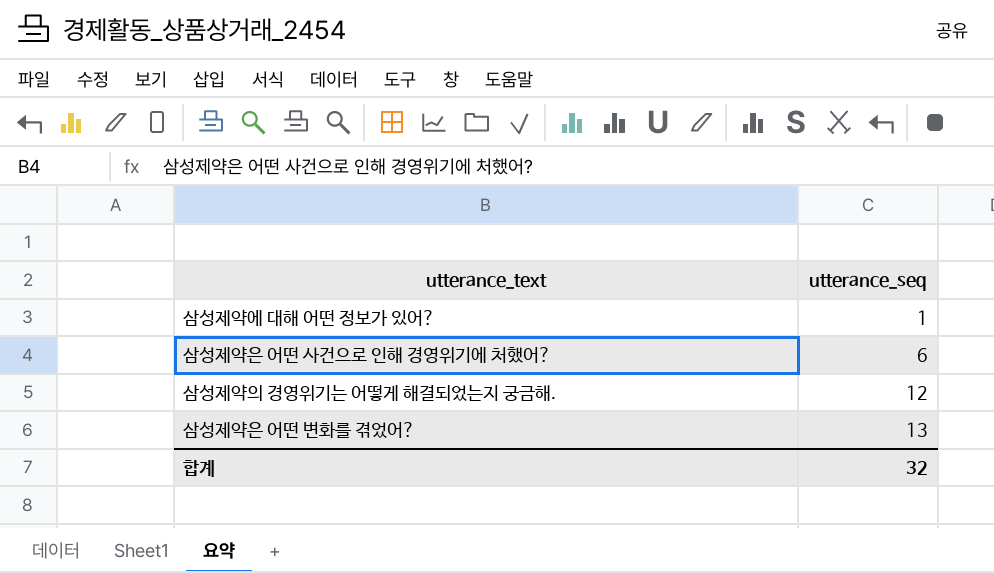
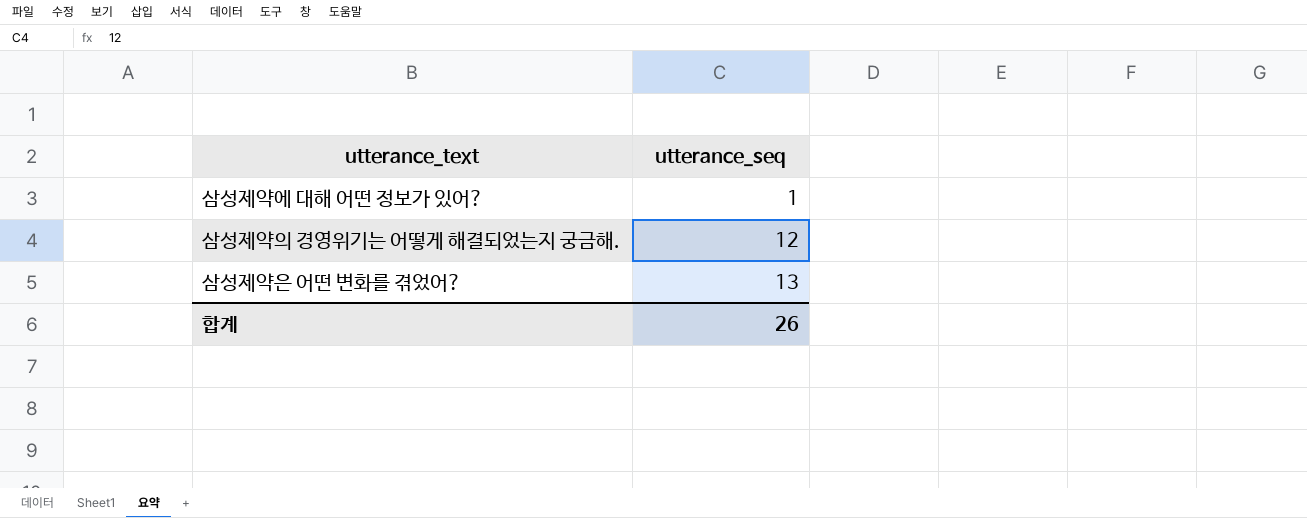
row 삼성제약은 어떤 사건으로 인해 경영위기에 처했어?: 6 -> none
합계 | utterance_seq: 32 -> 26

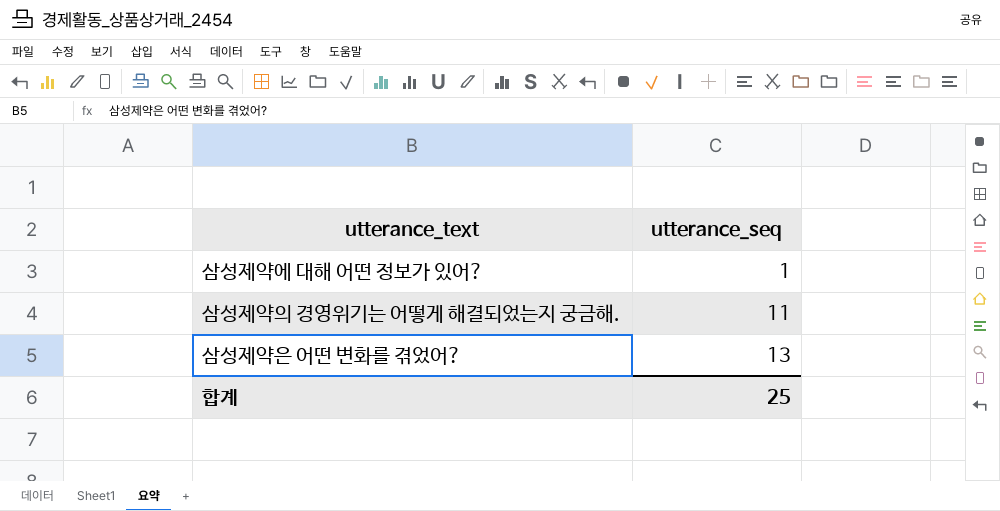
삼성제약의 경영위기는 어떻게 해결되었는지 궁금해. | utterance_seq: 12 -> 11
합계 | utterance_seq: 26 -> 25

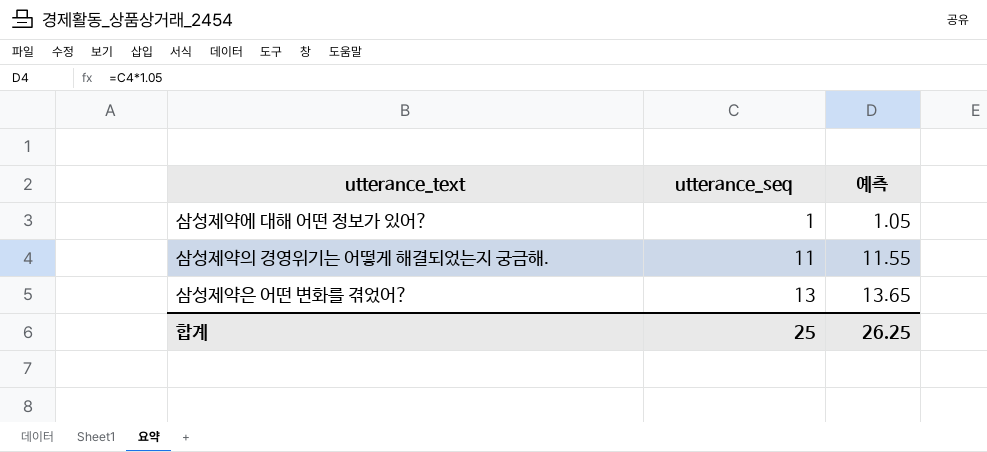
column 예측 | formula: none -> [utterance_seq] * 1.05

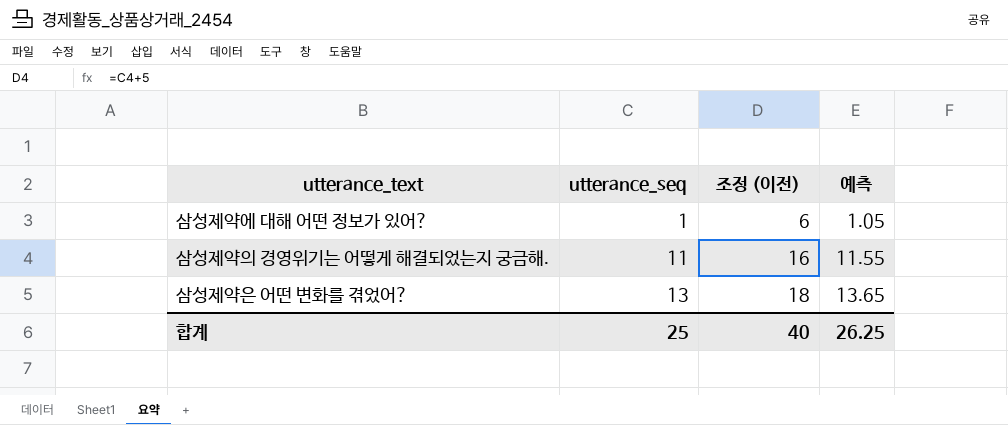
column 조정 (이전) | formula: none -> [utterance_seq] + 5

